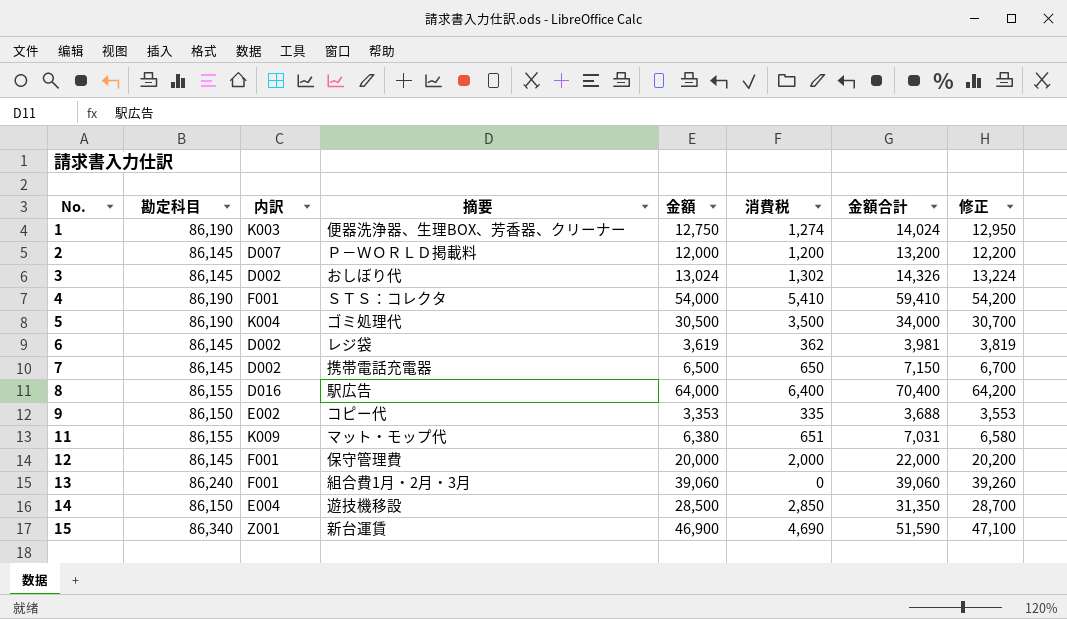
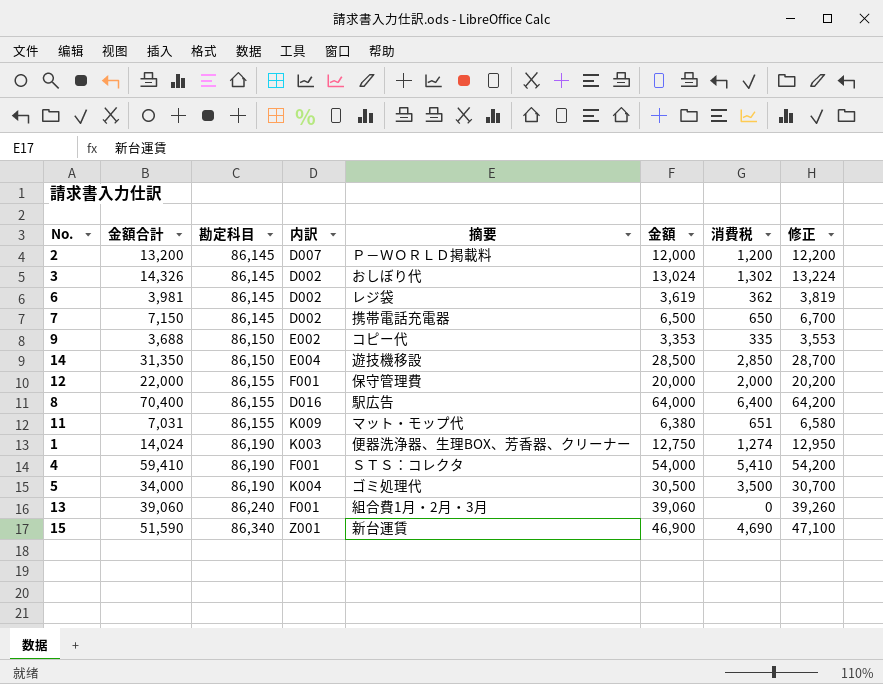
row order: No. ascending -> 勘定科目 ascending
column 金額合計 | position: 7 -> 2
12 | 勘定科目: 86,145 -> 86,155

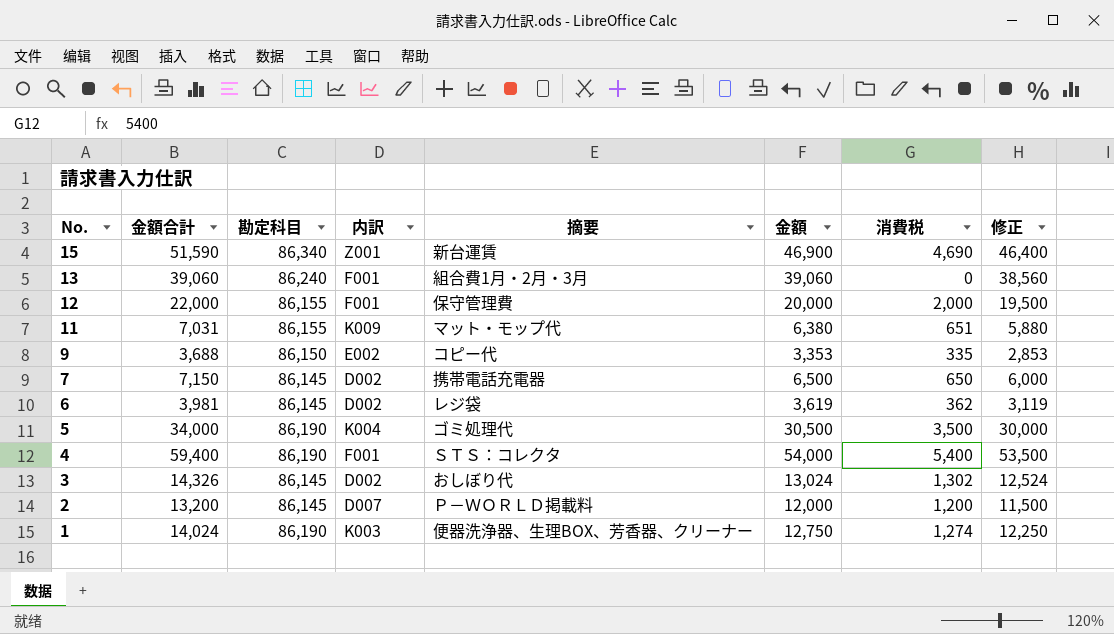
row order: 勘定科目 ascending -> No. descending
column 修正 | formula: [金額] + 200 -> [金額] - 500
row 14: 31,350 | 86,150 | E004 | 遊技機移設 | 28,500 | 2,850 | 28,700 -> none
row 8: 70,400 | 86,155 | D016 | 駅広告 | 64,000 | 6,400 | 64,200 -> none
4 | 金額合計: 59,410 -> 59,400
4 | 消費税: 5,410 -> 5,400

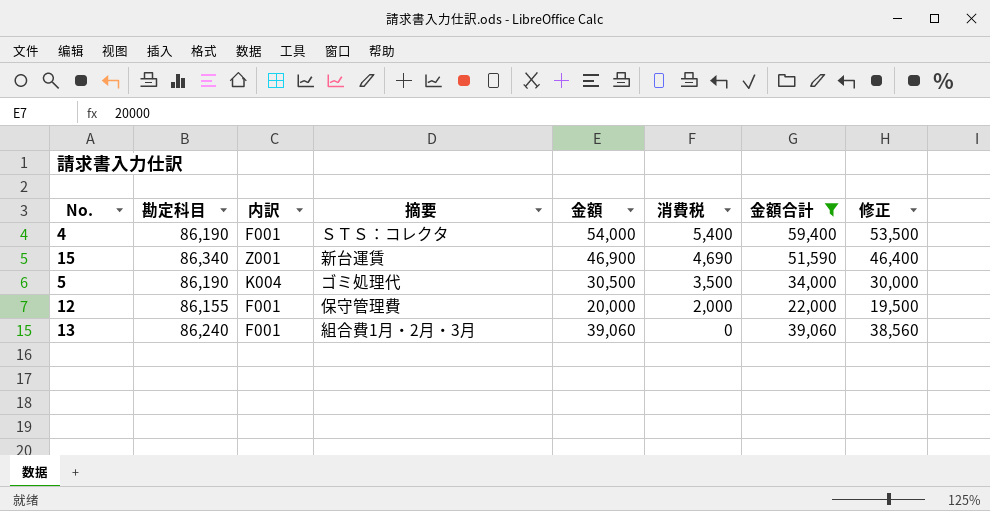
filter: none -> 金額合計 >= 22,000
row order: No. descending -> 消費税 descending
column 金額合計 | position: 2 -> 7

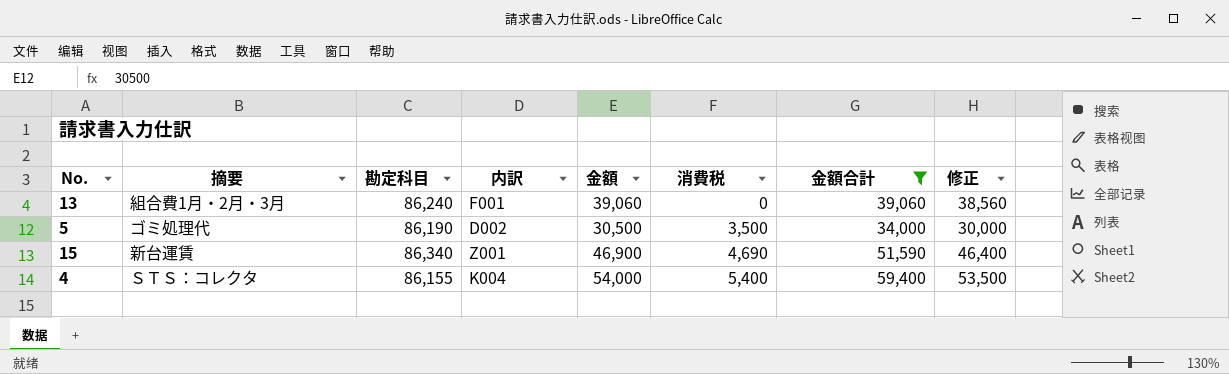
row order: 消費税 descending -> 消費税 ascending
column 摘要 | position: 4 -> 2
row 12: 86,155 | F001 | 保守管理費 | 20,000 | 2,000 | 22,000 | 19,500 -> none
5 | 内訳: K004 -> D002
4 | 勘定科目: 86,190 -> 86,155
4 | 内訳: F001 -> K004

